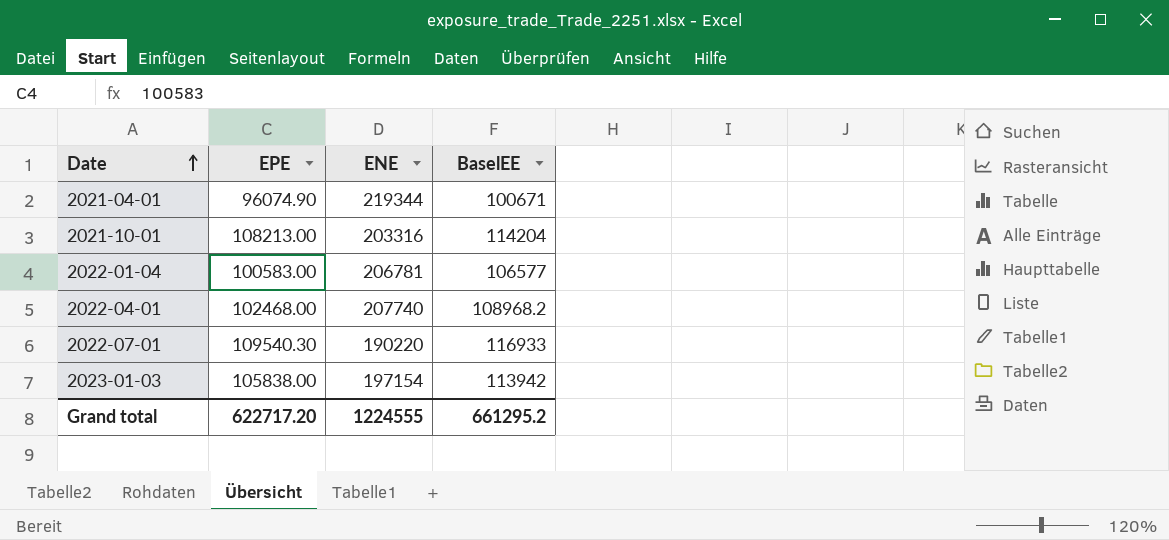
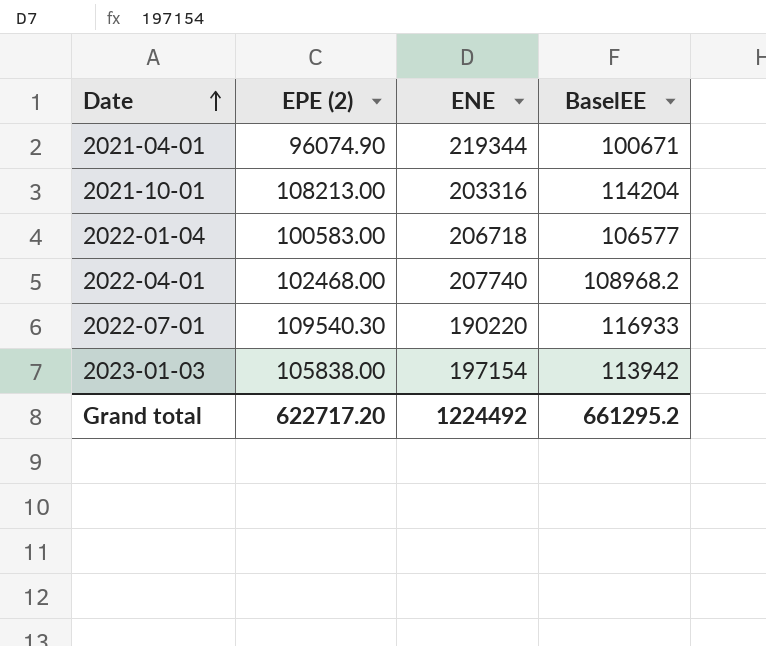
column name: EPE -> EPE (2)
2022-01-04 | ENE: 206781 -> 206718
Grand total | ENE: 1224555 -> 1224492

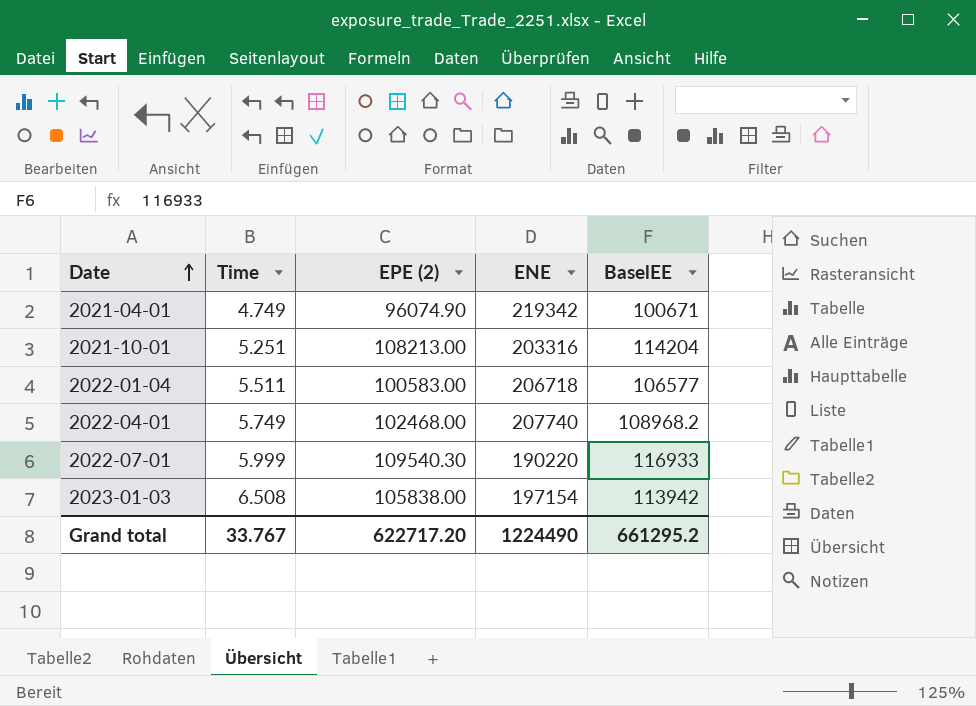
column Time | position: none -> 2
2021-04-01 | ENE: 219344 -> 219342
Grand total | ENE: 1224492 -> 1224490

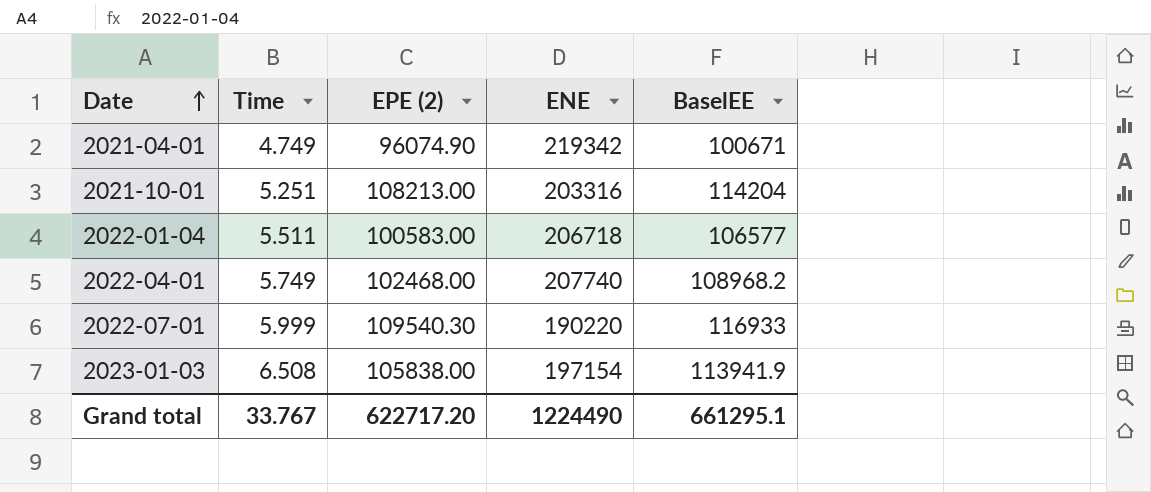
2023-01-03 | BaselEE: 113942 -> 113941.9
Grand total | BaselEE: 661295.2 -> 661295.1

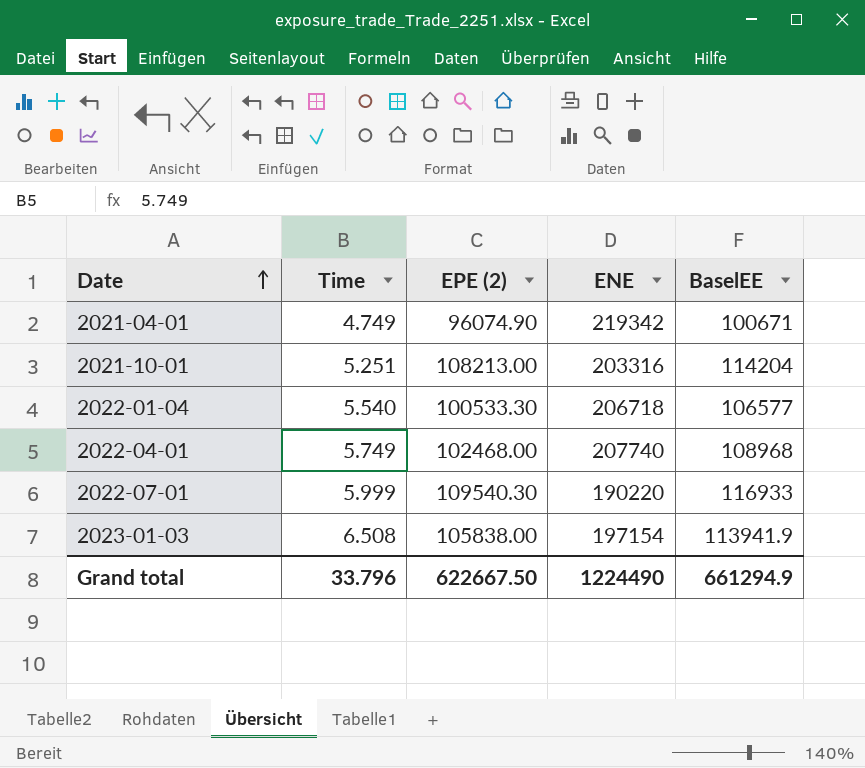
2022-01-04 | Time: 5.511 -> 5.540
2022-01-04 | EPE (2): 100583.00 -> 100533.30
2022-04-01 | BaselEE: 108968.2 -> 108968
Grand total | Time: 33.767 -> 33.796
Grand total | EPE (2): 622717.20 -> 622667.50
Grand total | BaselEE: 661295.1 -> 661294.9

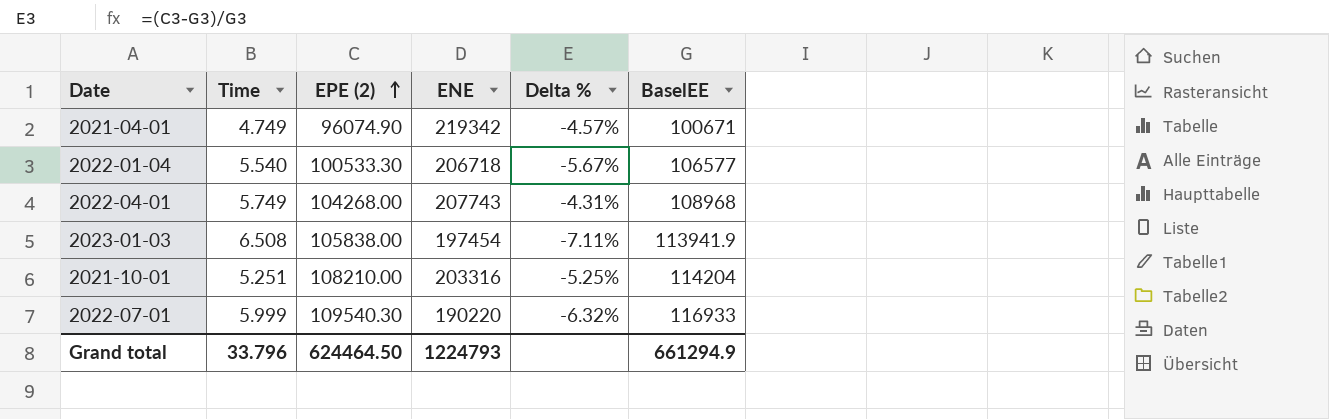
row order: Date ascending -> EPE (2) ascending
column Delta % | formula: none -> ([EPE (2)] - [BaselEE]) / [BaselEE]
2022-04-01 | EPE (2): 102468.00 -> 104268.00
2022-04-01 | ENE: 207740 -> 207743
2023-01-03 | ENE: 197154 -> 197454
2021-10-01 | EPE (2): 108213.00 -> 108210.00
Grand total | EPE (2): 622667.50 -> 624464.50
Grand total | ENE: 1224490 -> 1224793

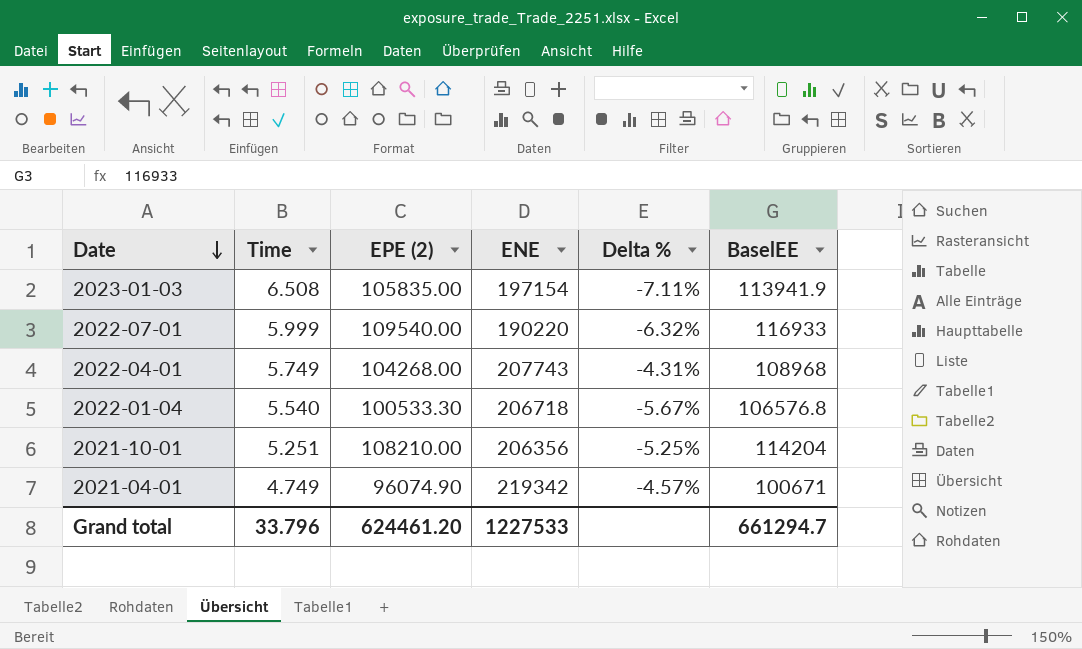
row order: EPE (2) ascending -> Date descending
2023-01-03 | EPE (2): 105838.00 -> 105835.00
2023-01-03 | ENE: 197454 -> 197154
2022-07-01 | EPE (2): 109540.30 -> 109540.00
2022-01-04 | BaselEE: 106577 -> 106576.8
2021-10-01 | ENE: 203316 -> 206356
Grand total | EPE (2): 624464.50 -> 624461.20
Grand total | ENE: 1224793 -> 1227533
Grand total | BaselEE: 661294.9 -> 661294.7

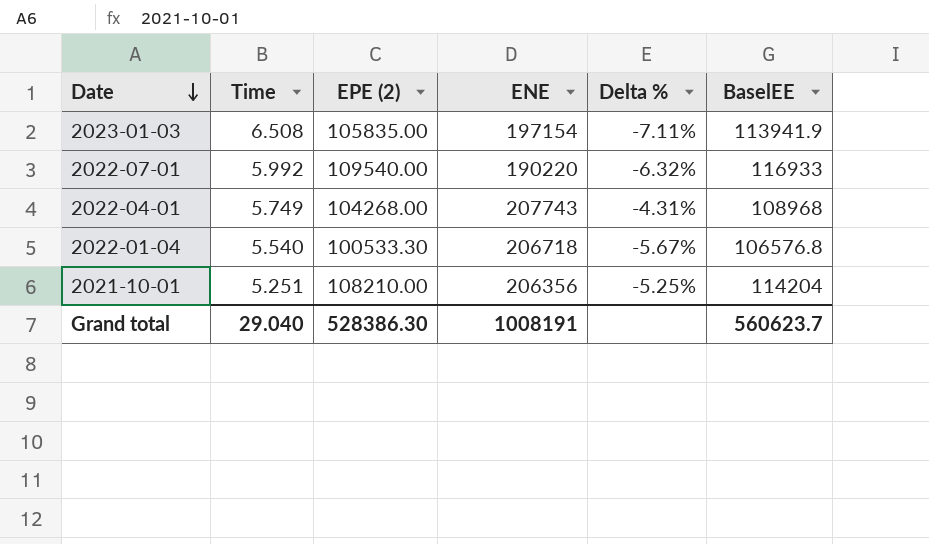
row 2021-04-01: 4.749 | 96074.90 | 219342 | -4.57% | 100671 -> none
2022-07-01 | Time: 5.999 -> 5.992
Grand total | Time: 33.796 -> 29.040
Grand total | EPE (2): 624461.20 -> 528386.30
Grand total | ENE: 1227533 -> 1008191
Grand total | BaselEE: 661294.7 -> 560623.7

